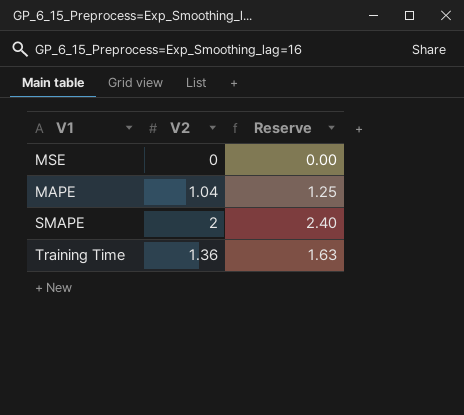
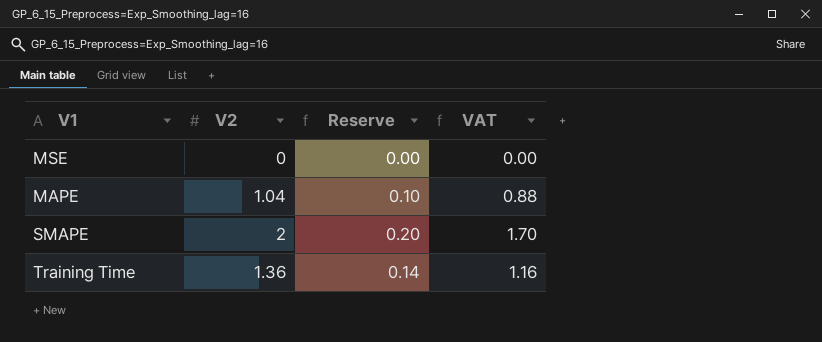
column Reserve | formula: [V2] * 1.2 -> [V2] * 0.1
column VAT | formula: none -> [V2] * 0.85

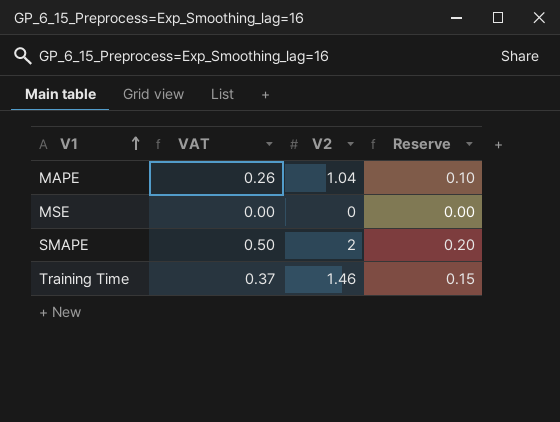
row order: none -> V1 ascending
column VAT | formula: [V2] * 0.85 -> [V2] * 0.25
column VAT | position: 4 -> 2
Training Time | V2: 1.36 -> 1.46
Training Time | Reserve: 0.14 -> 0.15

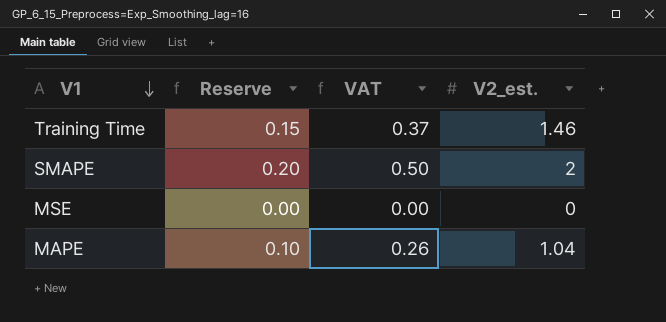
row order: V1 ascending -> V1 descending
column Reserve | position: 4 -> 2
column name: V2 -> V2_est.

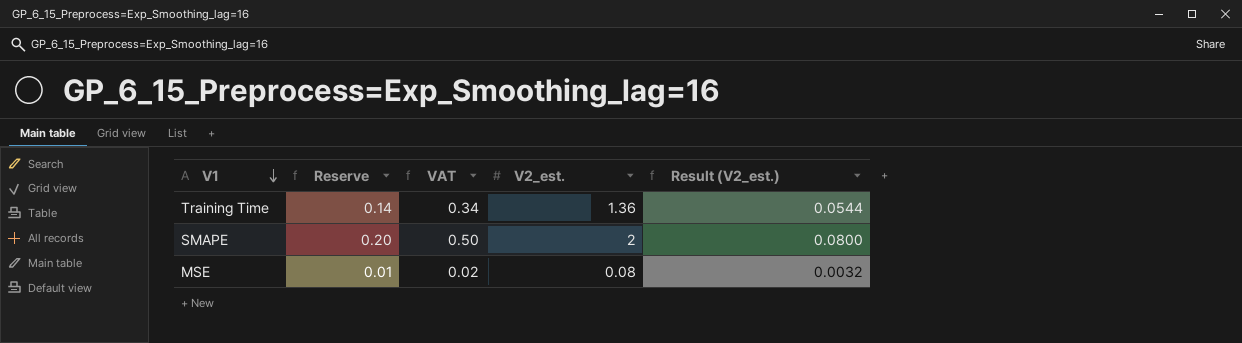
column Result (V2_est.) | formula: none -> [V2_est.] * 0.04
row MAPE: 0.10 | 0.26 | 1.04 -> none
Training Time | Reserve: 0.15 -> 0.14
Training Time | VAT: 0.37 -> 0.34
Training Time | V2_est.: 1.46 -> 1.36
MSE | Reserve: 0.00 -> 0.01
MSE | VAT: 0.00 -> 0.02
MSE | V2_est.: 0 -> 0.08

